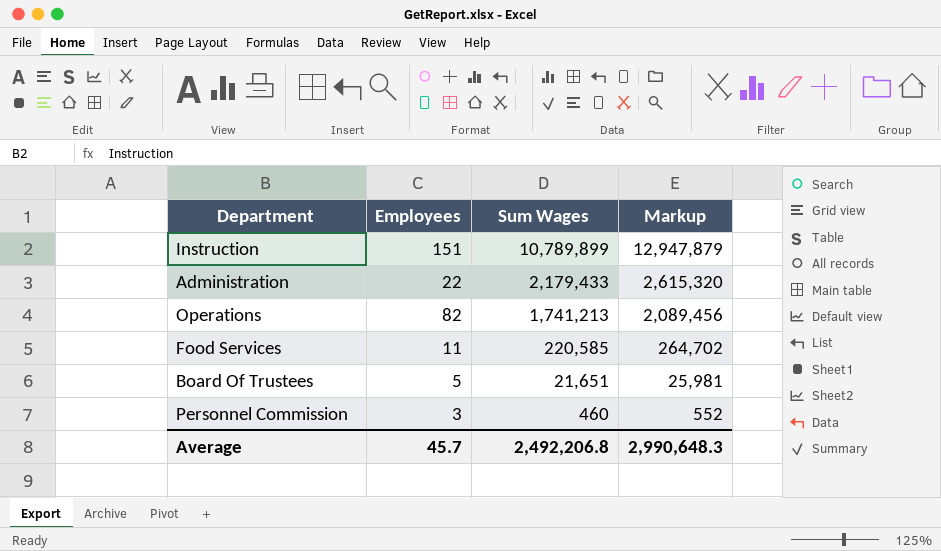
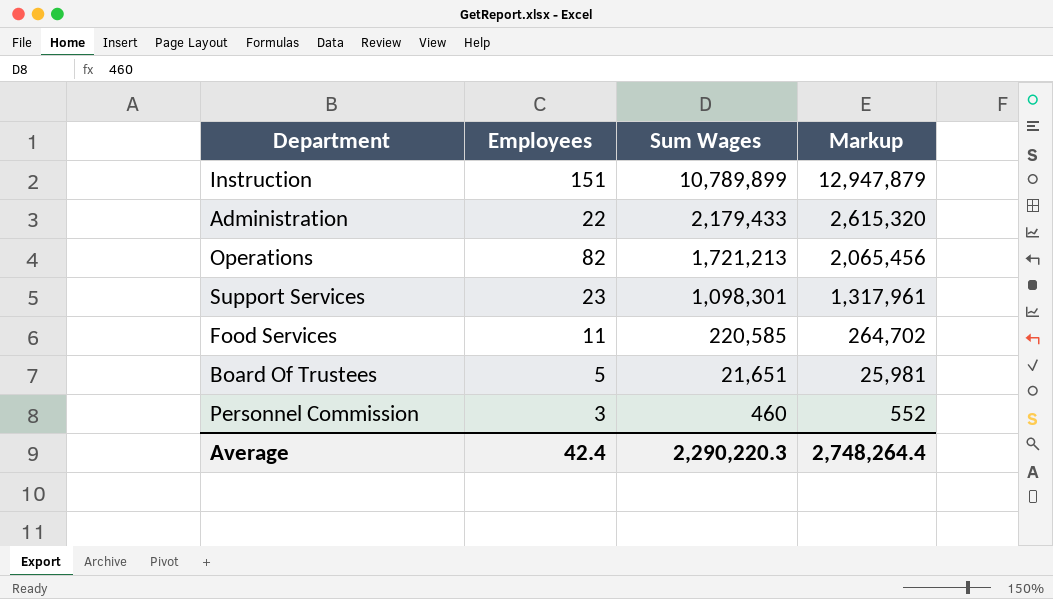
Operations | Sum Wages: 1,741,213 -> 1,721,213
Operations | Markup: 2,089,456 -> 2,065,456
row Support Services: none -> 23 | 1,098,301 | 1,317,961
Average | Employees: 45.7 -> 42.4
Average | Sum Wages: 2,492,206.8 -> 2,290,220.3
Average | Markup: 2,990,648.3 -> 2,748,264.4

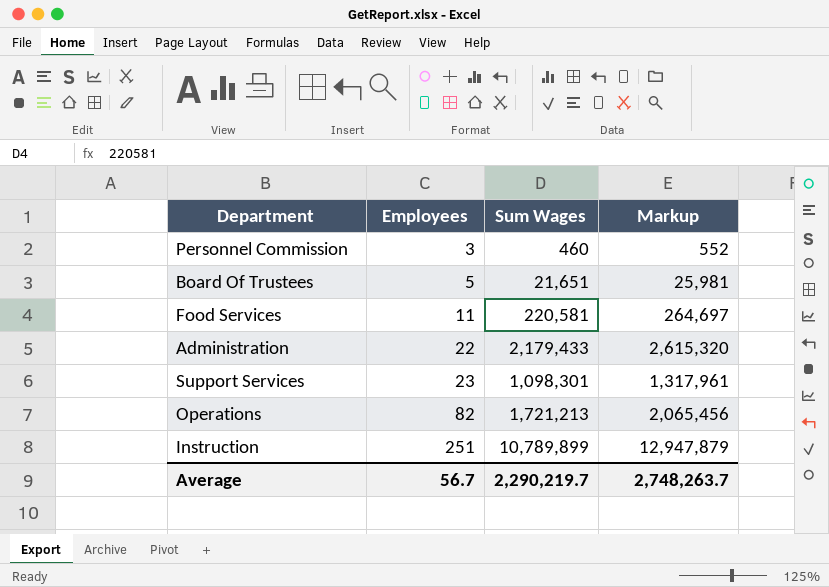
row order: Sum Wages descending -> Employees ascending
Food Services | Sum Wages: 220,585 -> 220,581
Food Services | Markup: 264,702 -> 264,697
Instruction | Employees: 151 -> 251
Average | Employees: 42.4 -> 56.7
Average | Sum Wages: 2,290,220.3 -> 2,290,219.7
Average | Markup: 2,748,264.4 -> 2,748,263.7

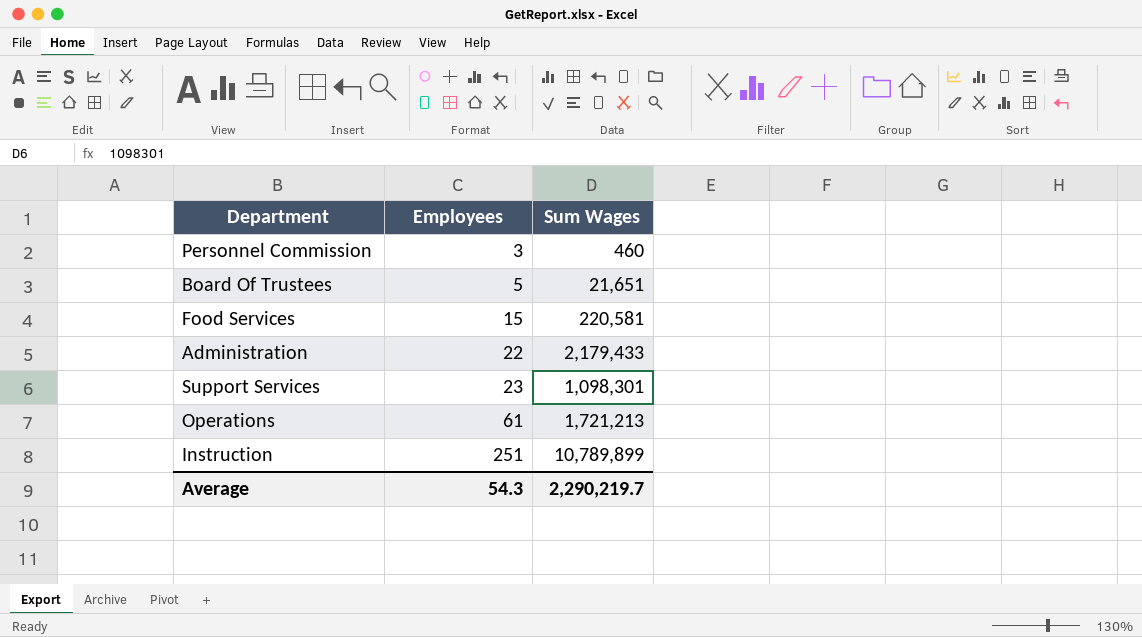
column Markup | formula: [Sum Wages] * 1.2 -> none
Food Services | Employees: 11 -> 15
Operations | Employees: 82 -> 61
Average | Employees: 56.7 -> 54.3

